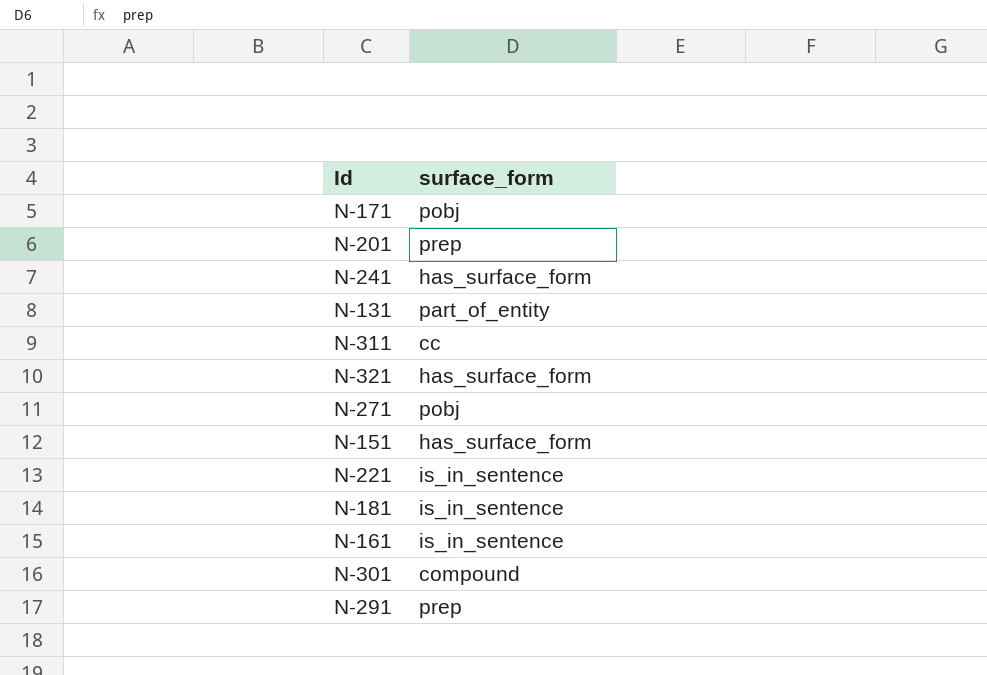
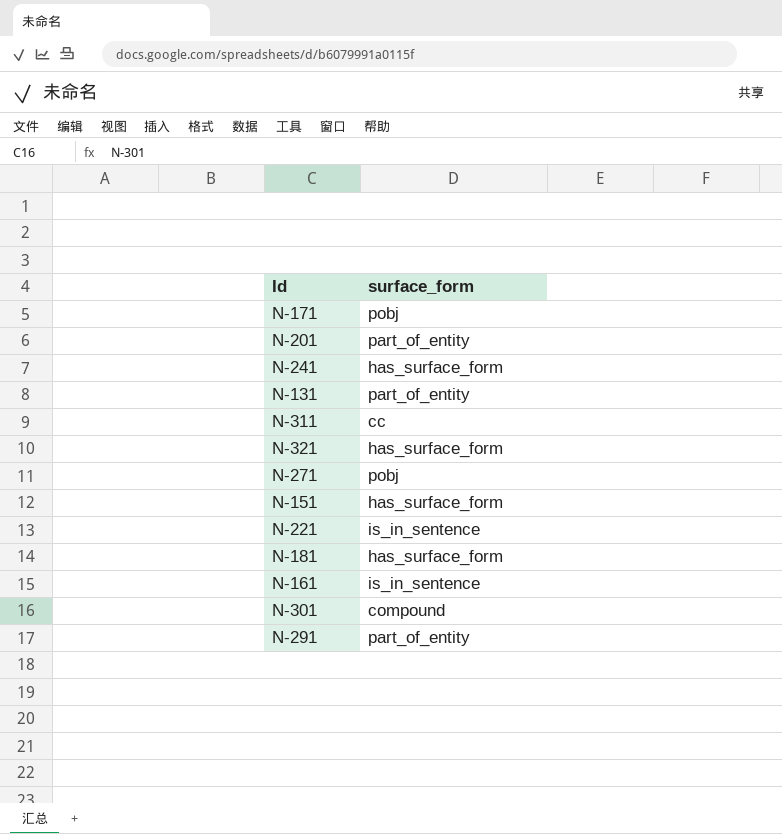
N-201 | surface_form: prep -> part_of_entity
N-181 | surface_form: is_in_sentence -> has_surface_form
N-291 | surface_form: prep -> part_of_entity

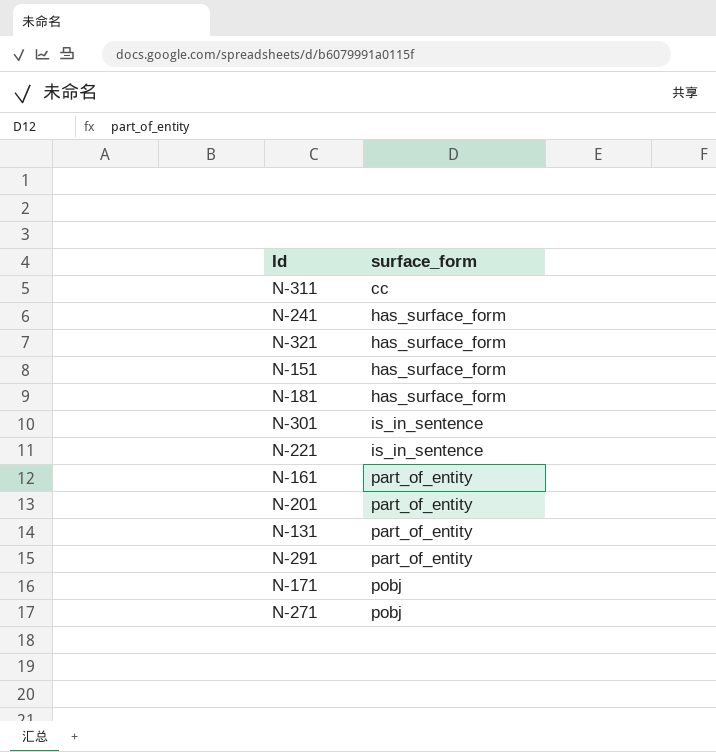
row order: none -> surface_form ascending
N-301 | surface_form: compound -> is_in_sentence
N-161 | surface_form: is_in_sentence -> part_of_entity

